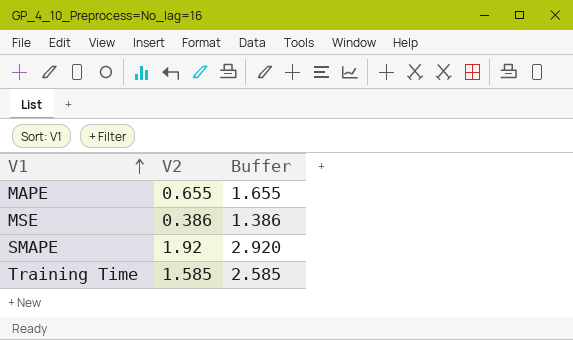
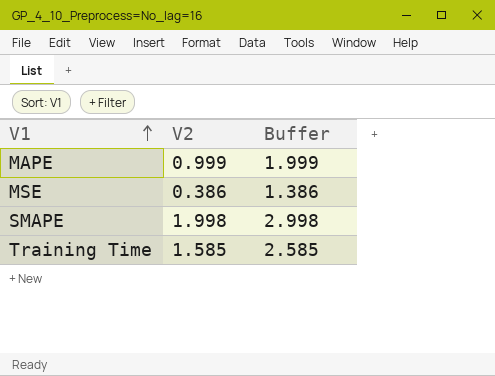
MAPE | V2: 0.655 -> 0.999
MAPE | Buffer: 1.655 -> 1.999
SMAPE | V2: 1.92 -> 1.998
SMAPE | Buffer: 2.920 -> 2.998

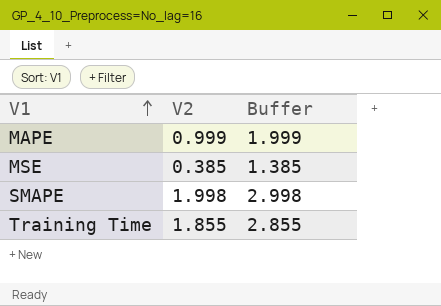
MSE | V2: 0.386 -> 0.385
MSE | Buffer: 1.386 -> 1.385
Training Time | V2: 1.585 -> 1.855
Training Time | Buffer: 2.585 -> 2.855

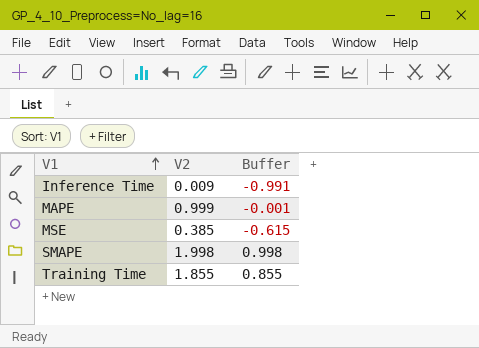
column Buffer | formula: [V2] + 1 -> [V2] - 1
row Inference Time: none -> 0.009 | -0.991

